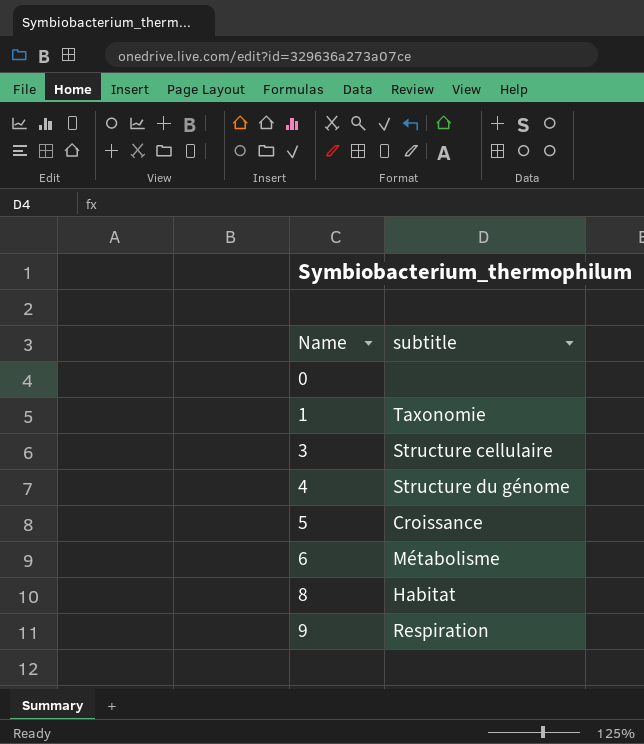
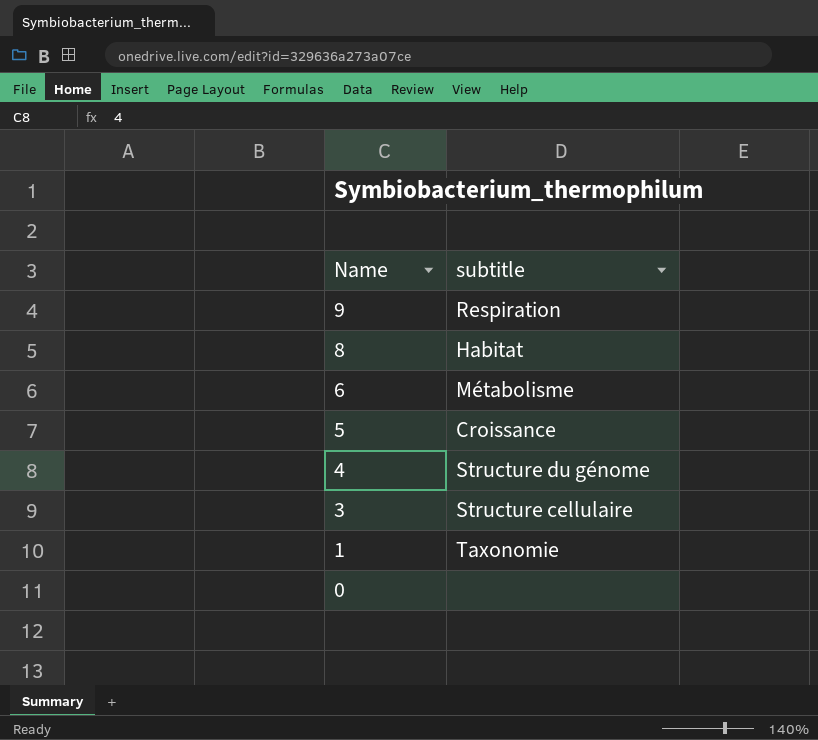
row order: Name ascending -> Name descending

